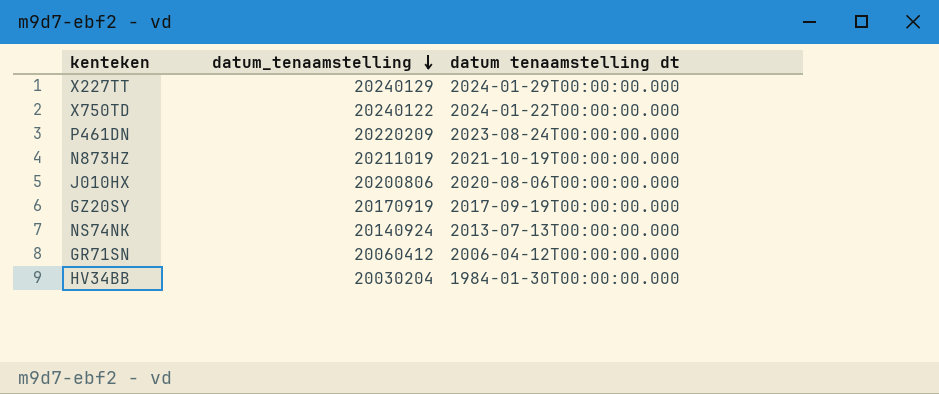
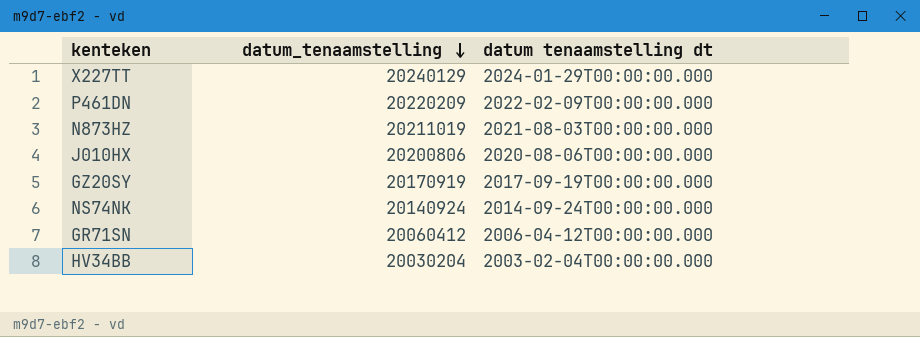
row X750TD: 20240122 | 2024-01-22T00:00:00.000 -> none
P461DN | datum tenaamstelling dt: 2023-08-24T00:00:00.000 -> 2022-02-09T00:00:00.000
N873HZ | datum tenaamstelling dt: 2021-10-19T00:00:00.000 -> 2021-08-03T00:00:00.000
NS74NK | datum tenaamstelling dt: 2013-07-13T00:00:00.000 -> 2014-09-24T00:00:00.000
HV34BB | datum tenaamstelling dt: 1984-01-30T00:00:00.000 -> 2003-02-04T00:00:00.000

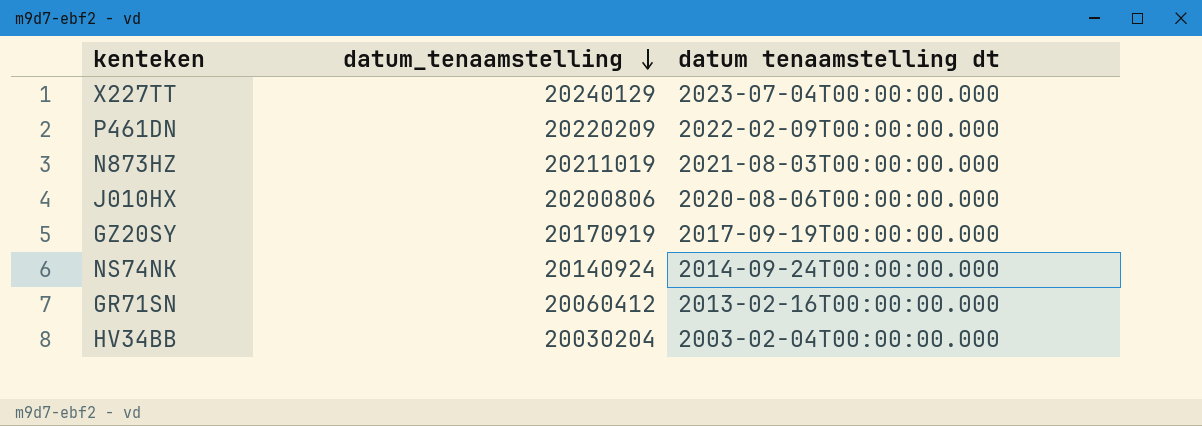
X227TT | datum tenaamstelling dt: 2024-01-29T00:00:00.000 -> 2023-07-04T00:00:00.000
GR71SN | datum tenaamstelling dt: 2006-04-12T00:00:00.000 -> 2013-02-16T00:00:00.000

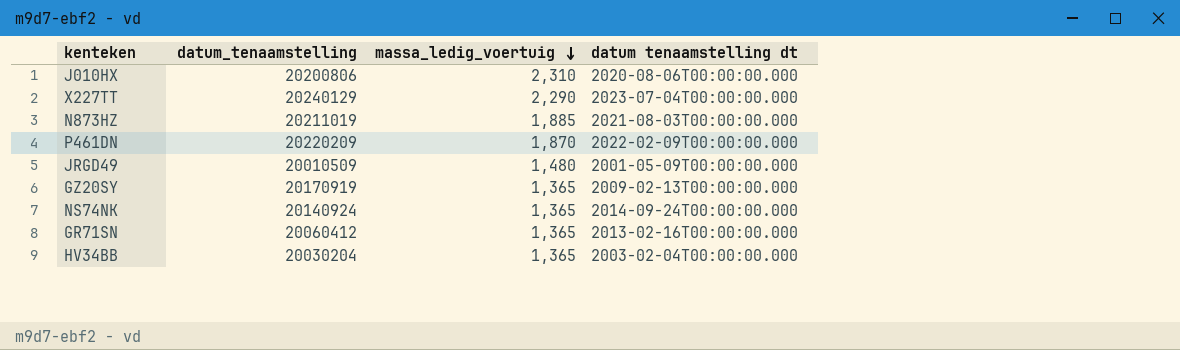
row order: datum_tenaamstelling descending -> massa_ledig_voertuig descending
column massa_ledig_voertuig | position: none -> 3
row JRGD49: none -> 20010509 | 1,480 | 2001-05-09T00:00:00.000
GZ20SY | datum tenaamstelling dt: 2017-09-19T00:00:00.000 -> 2009-02-13T00:00:00.000

